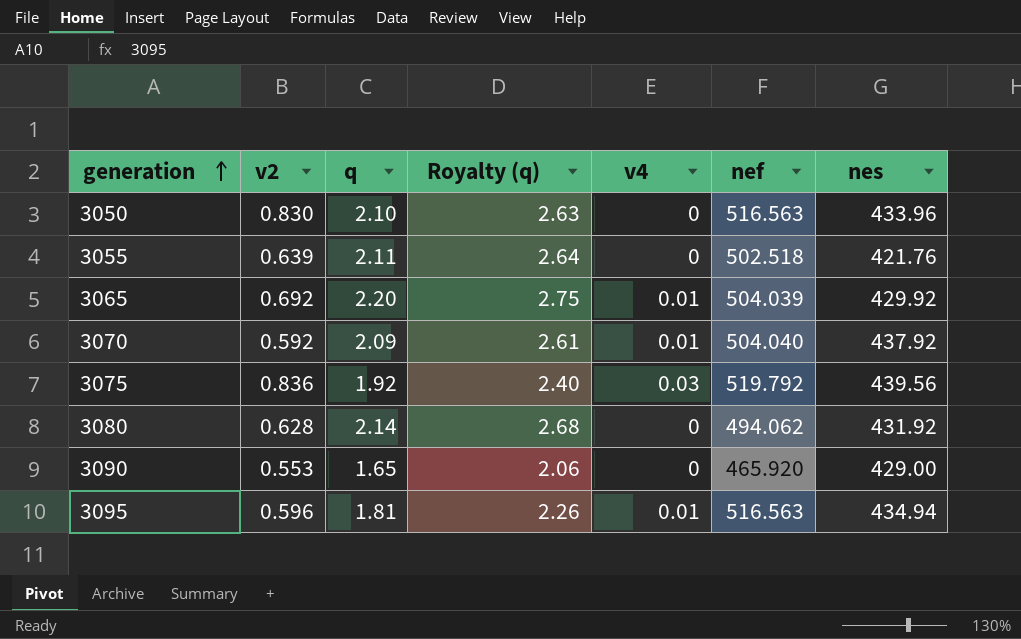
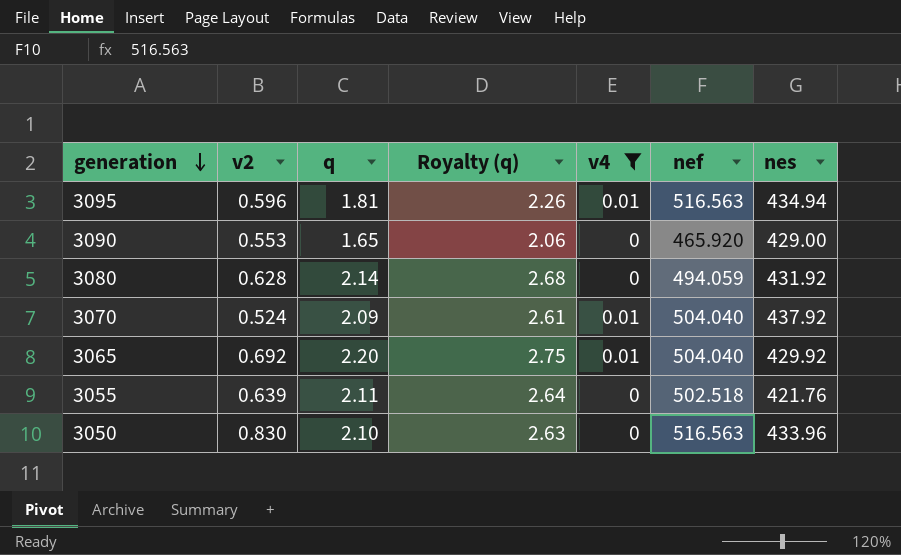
filter: none -> v4 != 0.03
row order: generation ascending -> generation descending
3080 | nef: 494.062 -> 494.059
3070 | v2: 0.592 -> 0.524
3065 | nef: 504.039 -> 504.040

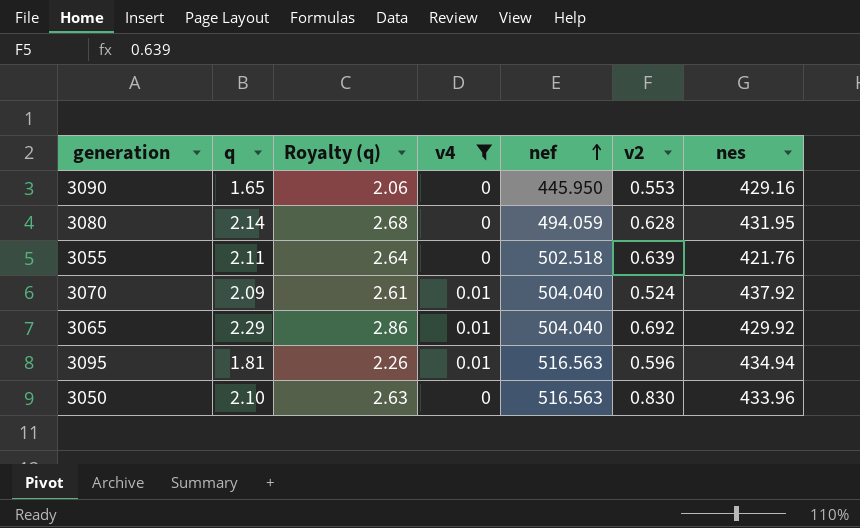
row order: generation descending -> nef ascending
column v2 | position: 2 -> 6
3090 | nef: 465.920 -> 445.950
3090 | nes: 429.00 -> 429.16
3080 | nes: 431.92 -> 431.95
3065 | q: 2.20 -> 2.29
3065 | Royalty (q): 2.75 -> 2.86

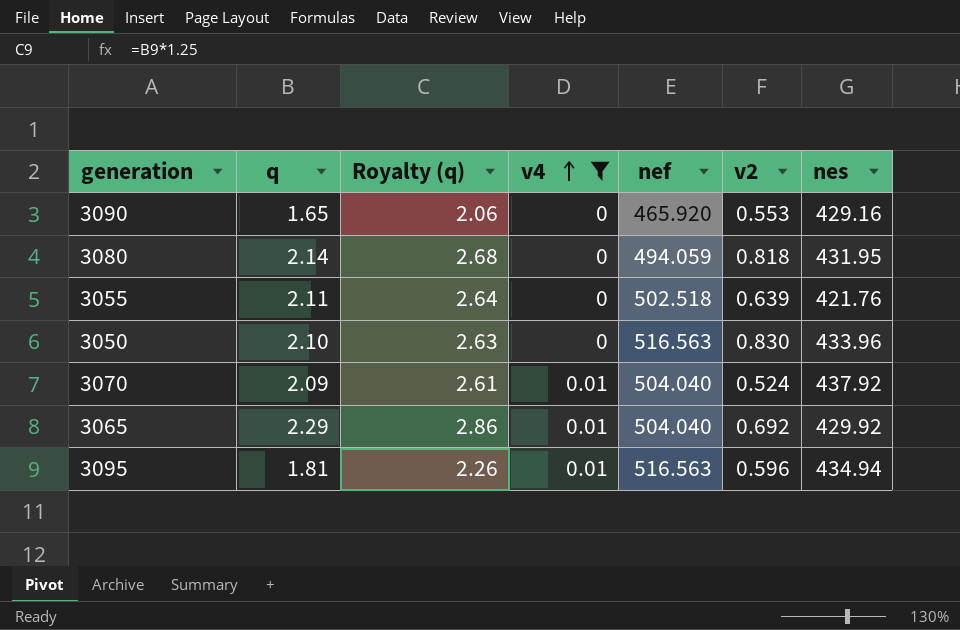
row order: nef ascending -> v4 ascending
3090 | nef: 445.950 -> 465.920
3080 | v2: 0.628 -> 0.818

